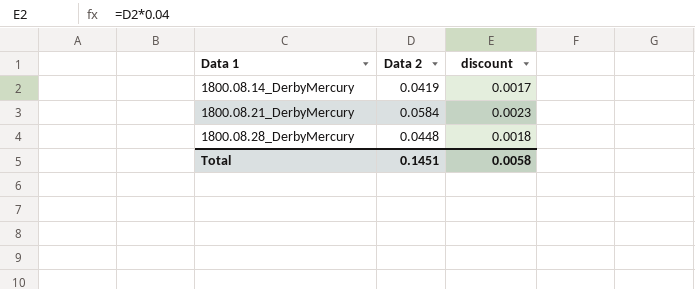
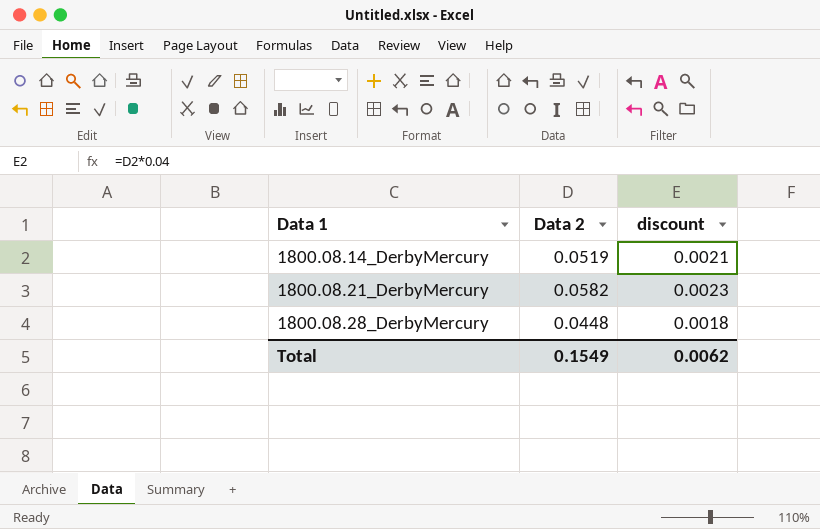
1800.08.14_DerbyMercury | Data 2: 0.0419 -> 0.0519
1800.08.14_DerbyMercury | discount: 0.0017 -> 0.0021
1800.08.21_DerbyMercury | Data 2: 0.0584 -> 0.0582
Total | Data 2: 0.1451 -> 0.1549
Total | discount: 0.0058 -> 0.0062

